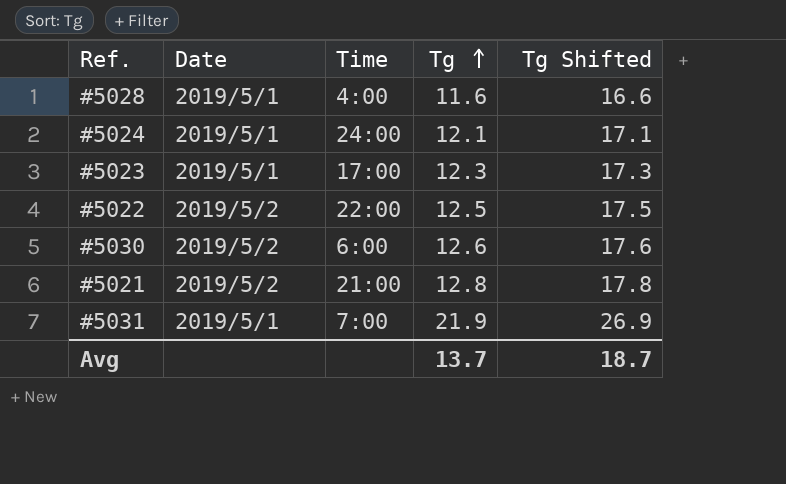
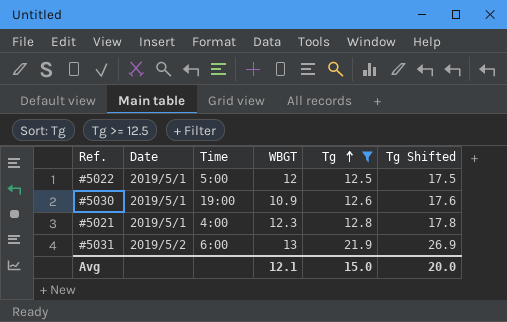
filter: none -> Tg >= 12.5
column WBGT | position: none -> 4
#5022 | Date: 2019/5/2 -> 2019/5/1
#5022 | Time: 22:00 -> 5:00
#5030 | Date: 2019/5/2 -> 2019/5/1
#5030 | Time: 6:00 -> 19:00
#5021 | Date: 2019/5/2 -> 2019/5/1
#5021 | Time: 21:00 -> 4:00
#5031 | Date: 2019/5/1 -> 2019/5/2
#5031 | Time: 7:00 -> 6:00
Avg | Tg: 13.7 -> 15.0
Avg | Tg Shifted: 18.7 -> 20.0

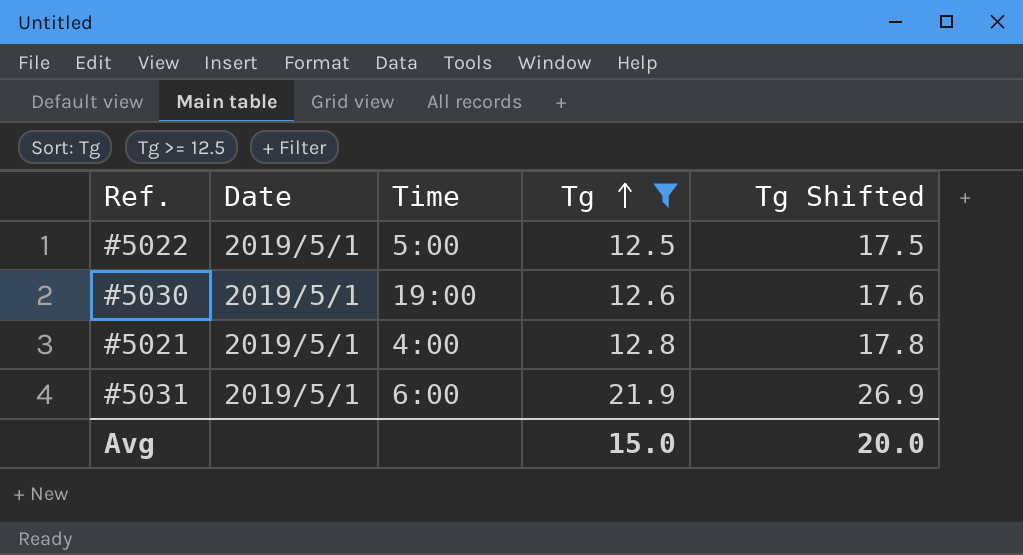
column WBGT | position: 4 -> none
#5031 | Date: 2019/5/2 -> 2019/5/1

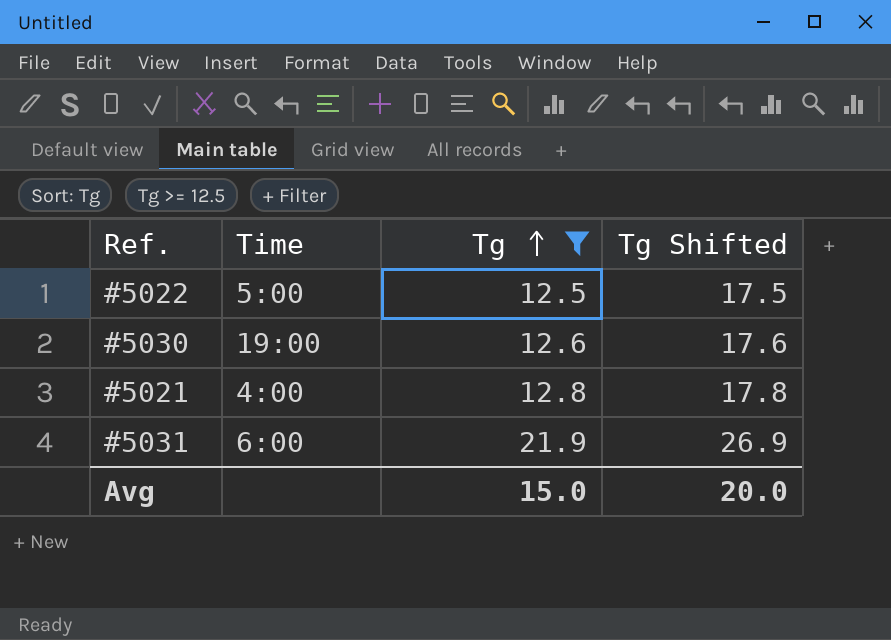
column Date | position: 2 -> none

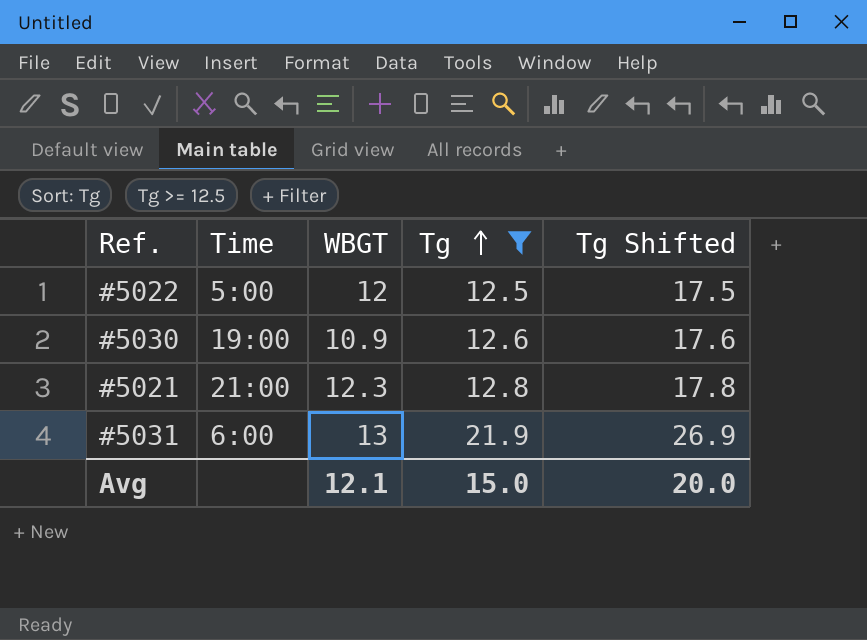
column WBGT | position: none -> 3
#5021 | Time: 4:00 -> 21:00

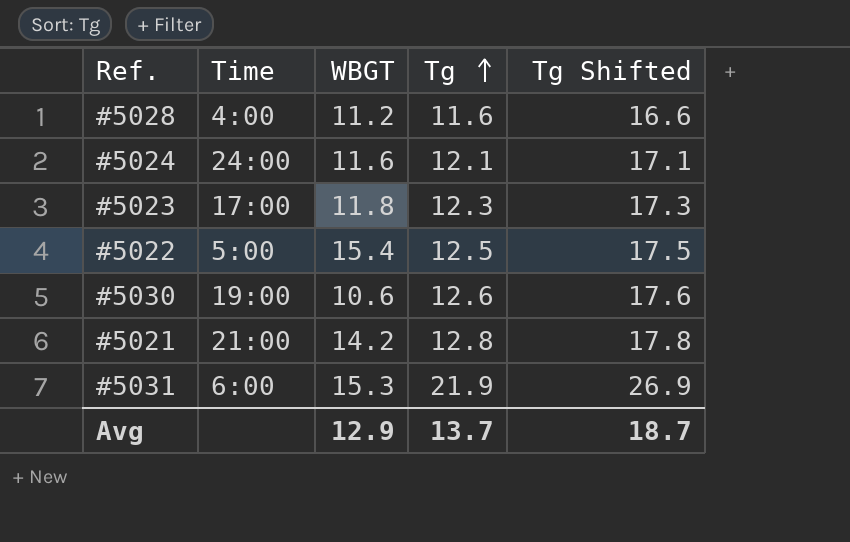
filter: Tg >= 12.5 -> none
#5022 | WBGT: 12 -> 15.4
#5030 | WBGT: 10.9 -> 10.6
#5021 | WBGT: 12.3 -> 14.2
#5031 | WBGT: 13 -> 15.3
Avg | WBGT: 12.1 -> 12.9
Avg | Tg: 15.0 -> 13.7
Avg | Tg Shifted: 20.0 -> 18.7

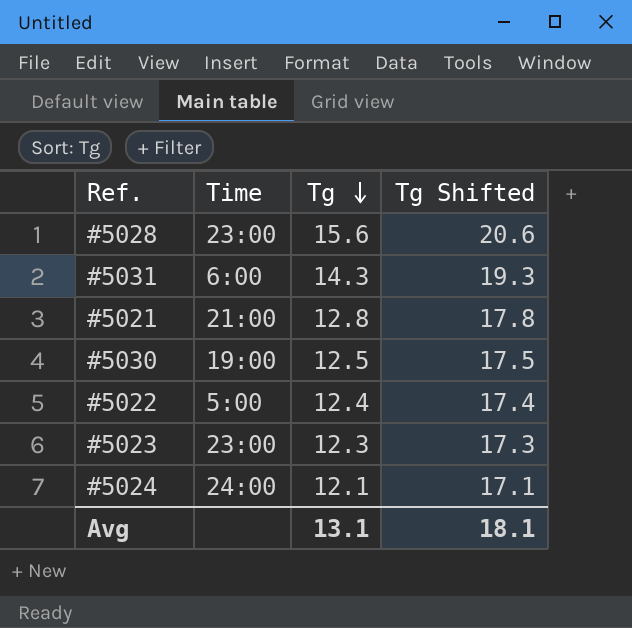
row order: Tg ascending -> Tg descending
column WBGT | position: 3 -> none
#5028 | Time: 4:00 -> 23:00
#5028 | Tg: 11.6 -> 15.6
#5028 | Tg Shifted: 16.6 -> 20.6
#5031 | Tg: 21.9 -> 14.3
#5031 | Tg Shifted: 26.9 -> 19.3
#5030 | Tg: 12.6 -> 12.5
#5030 | Tg Shifted: 17.6 -> 17.5
#5022 | Tg: 12.5 -> 12.4
#5022 | Tg Shifted: 17.5 -> 17.4
#5023 | Time: 17:00 -> 23:00
Avg | Tg: 13.7 -> 13.1
Avg | Tg Shifted: 18.7 -> 18.1

